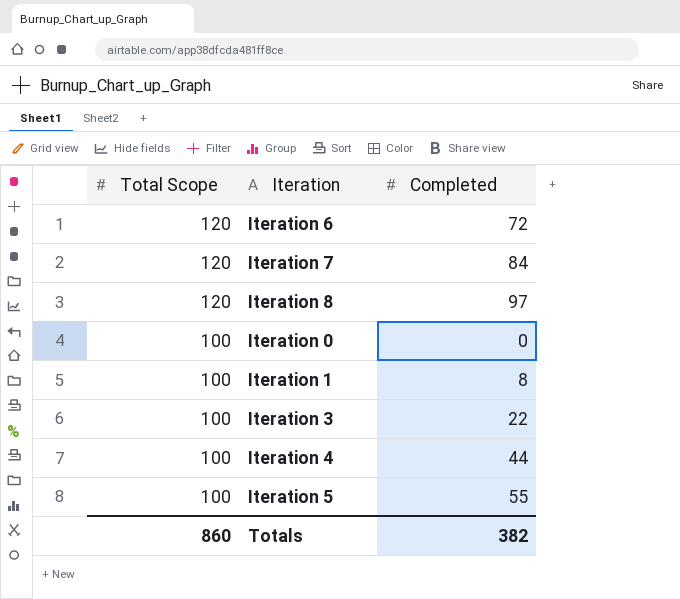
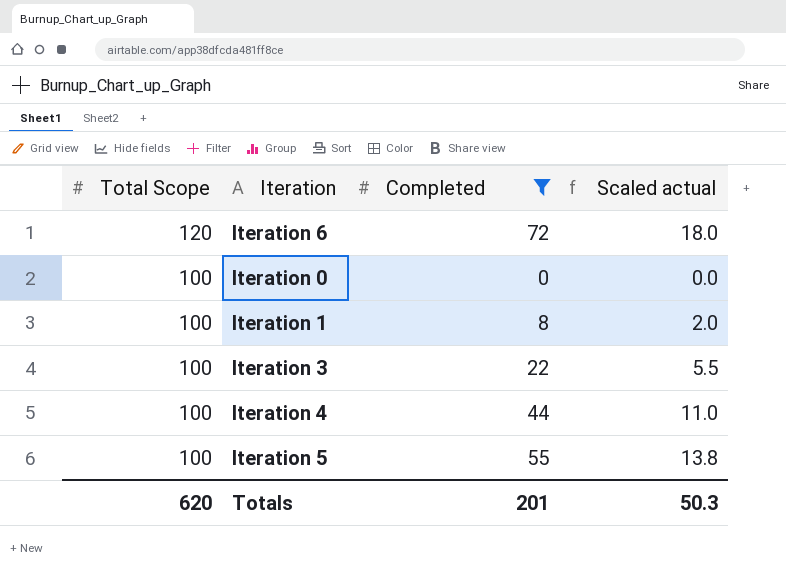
filter: none -> Completed <= 72
column Scaled actual | formula: none -> [Completed] * 0.25
Totals | Total Scope: 860 -> 620
Totals | Completed: 382 -> 201

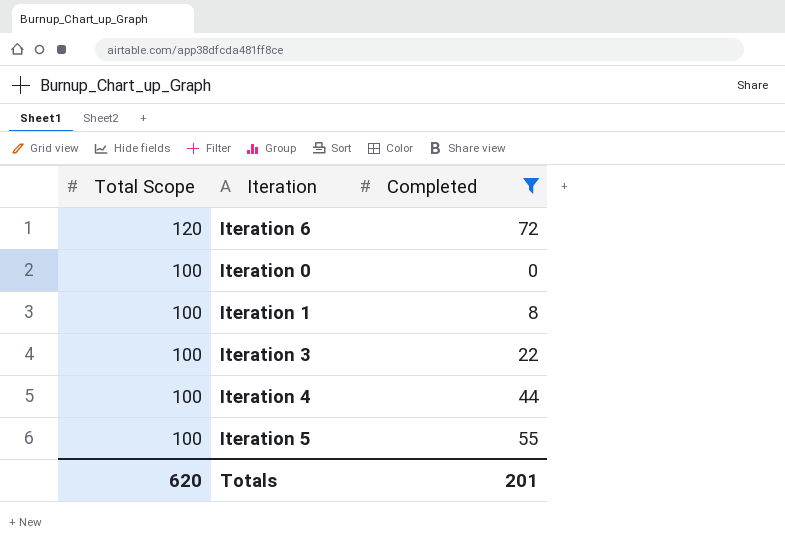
column Scaled actual | formula: [Completed] * 0.25 -> none

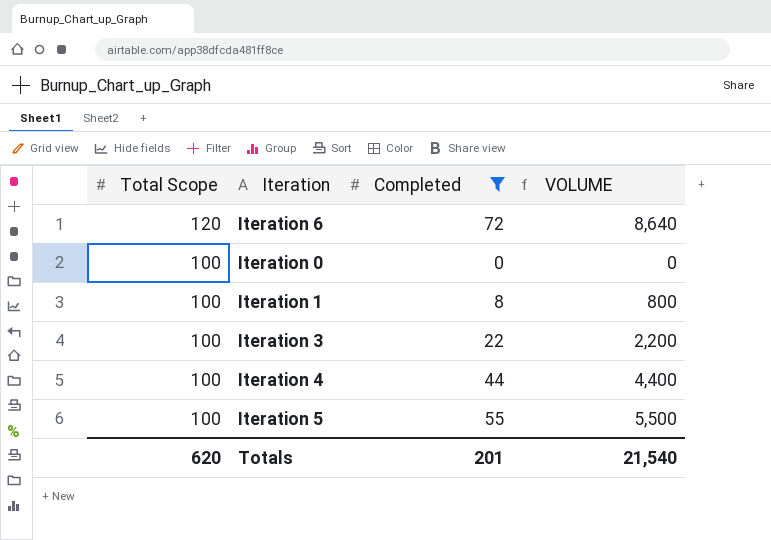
column VOLUME | formula: none -> [Total Scope] * [Completed]

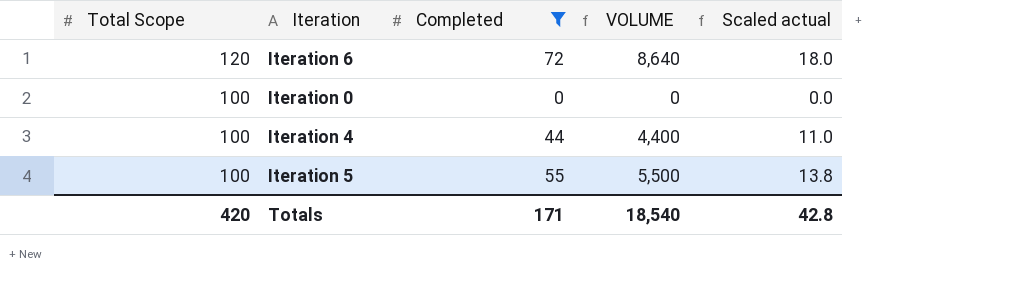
column Scaled actual | formula: none -> [Completed] * 0.25
row Iteration 1: 100 | 8 | 800 -> none
row Iteration 3: 100 | 22 | 2,200 -> none
Totals | Total Scope: 620 -> 420
Totals | Completed: 201 -> 171
Totals | VOLUME: 21,540 -> 18,540

